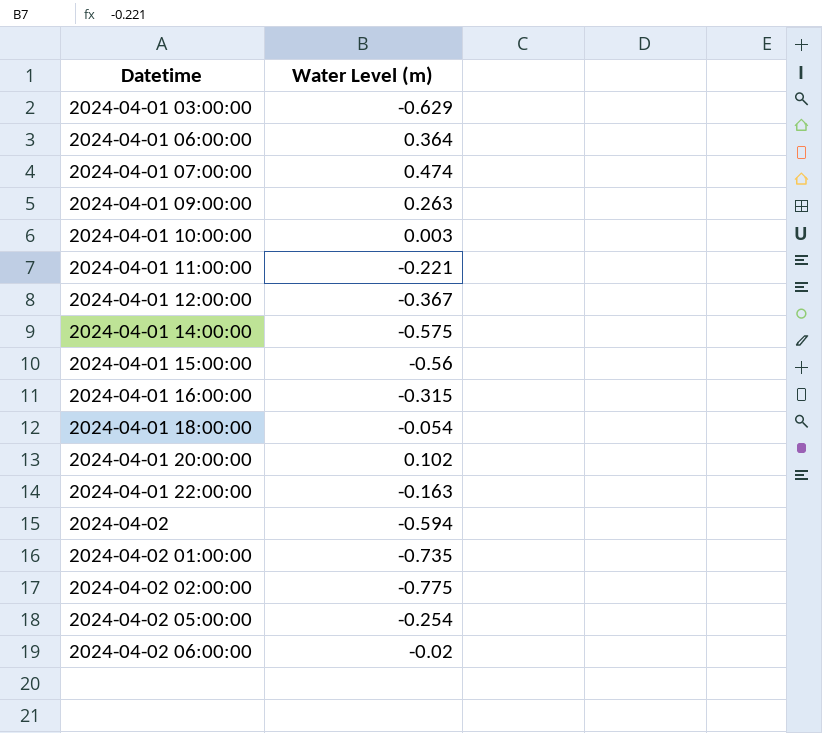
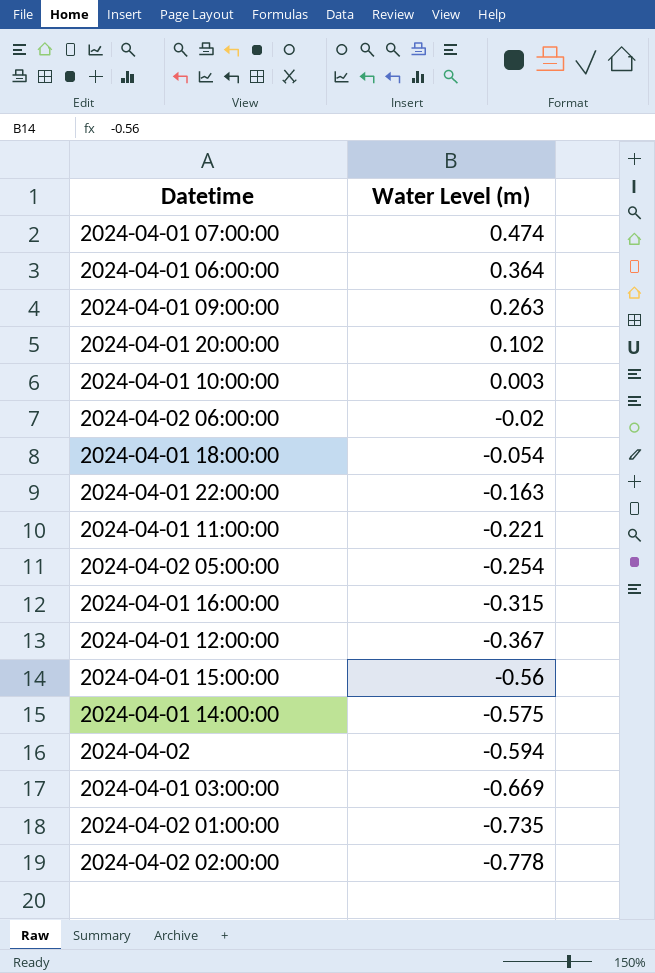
row order: Datetime ascending -> Water Level (m) descending
2024-04-01 03:00:00 | Water Level (m): -0.629 -> -0.669
2024-04-02 02:00:00 | Water Level (m): -0.775 -> -0.778

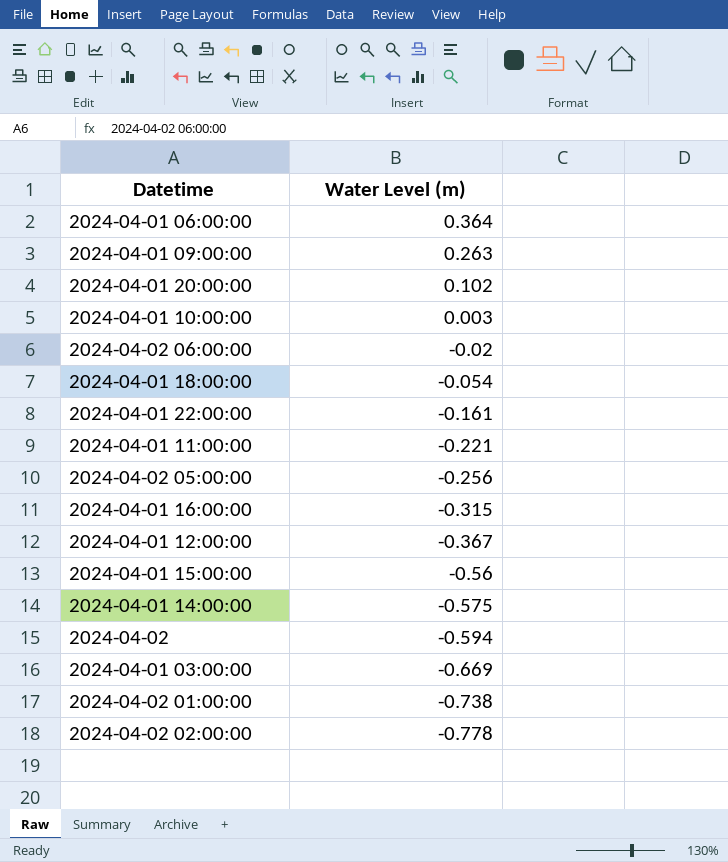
row 2024-04-01 07:00:00: 0.474 -> none
2024-04-01 22:00:00 | Water Level (m): -0.163 -> -0.161
2024-04-02 05:00:00 | Water Level (m): -0.254 -> -0.256
2024-04-02 01:00:00 | Water Level (m): -0.735 -> -0.738

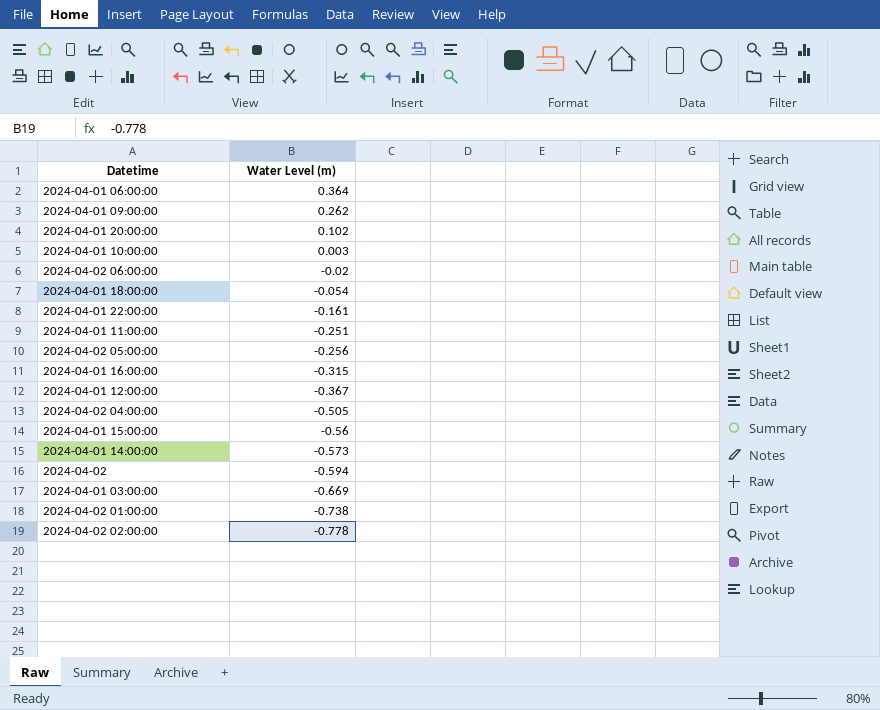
2024-04-01 09:00:00 | Water Level (m): 0.263 -> 0.262
2024-04-01 11:00:00 | Water Level (m): -0.221 -> -0.251
row 2024-04-02 04:00:00: none -> -0.505
2024-04-01 14:00:00 | Water Level (m): -0.575 -> -0.573

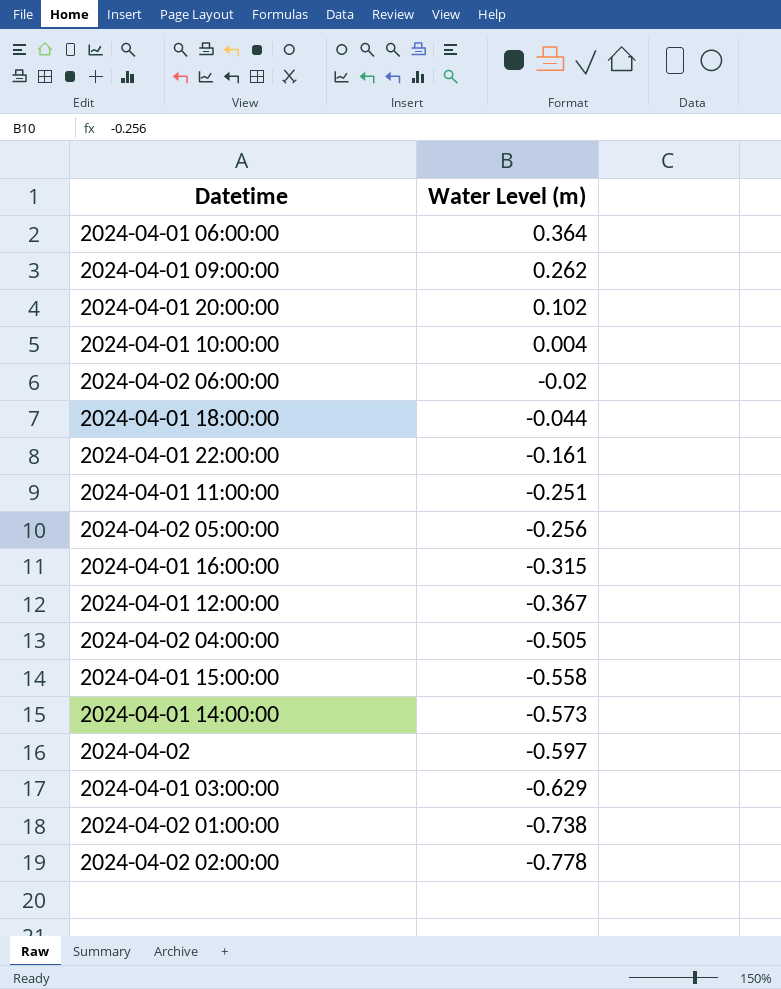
2024-04-01 10:00:00 | Water Level (m): 0.003 -> 0.004
2024-04-01 18:00:00 | Water Level (m): -0.054 -> -0.044
2024-04-01 15:00:00 | Water Level (m): -0.56 -> -0.558
2024-04-02 | Water Level (m): -0.594 -> -0.597
2024-04-01 03:00:00 | Water Level (m): -0.669 -> -0.629

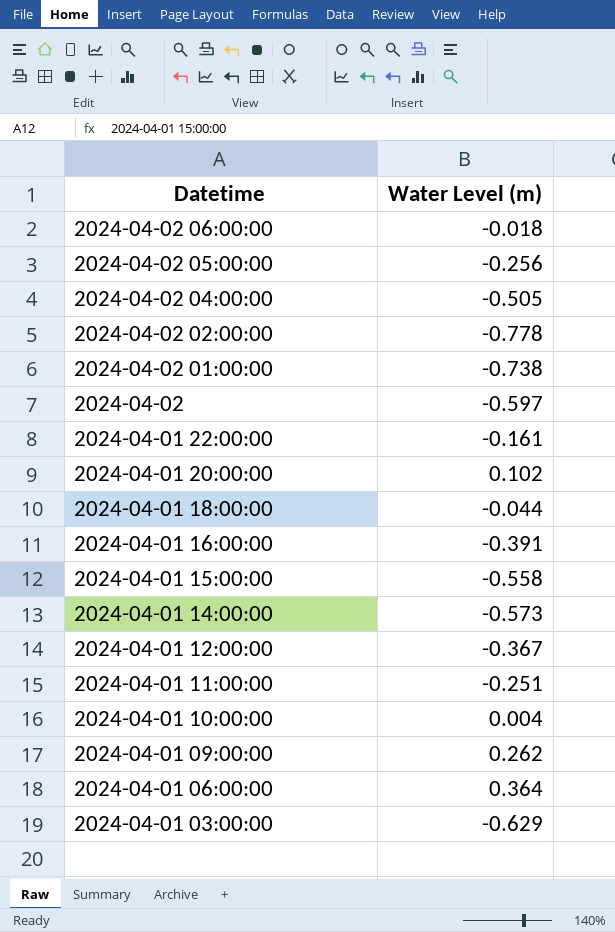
row order: Water Level (m) descending -> Datetime descending
2024-04-02 06:00:00 | Water Level (m): -0.02 -> -0.018
2024-04-01 16:00:00 | Water Level (m): -0.315 -> -0.391

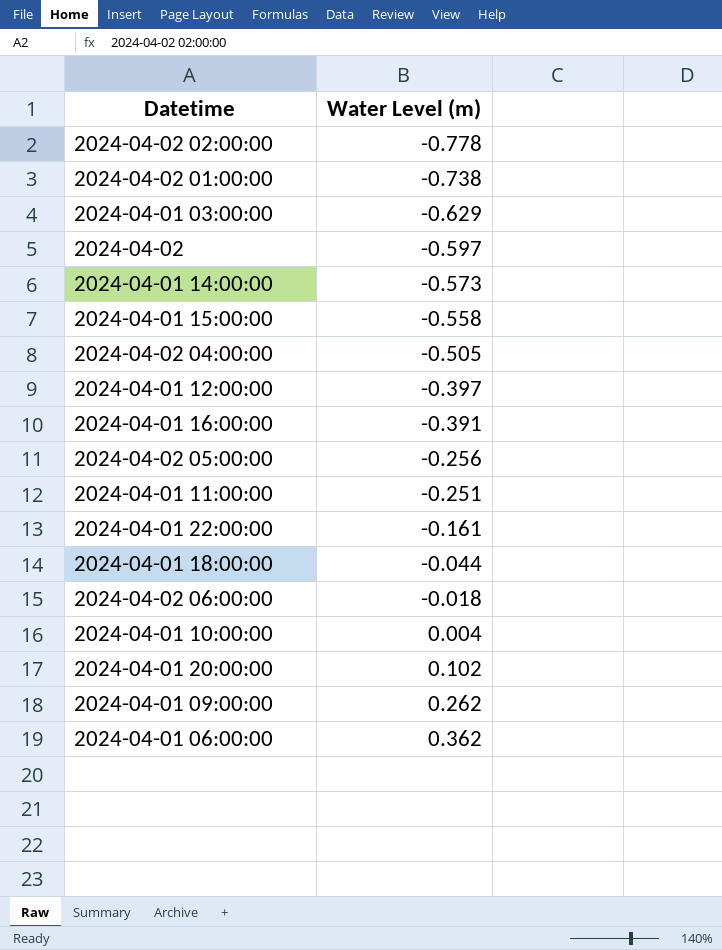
row order: Datetime descending -> Water Level (m) ascending
2024-04-01 12:00:00 | Water Level (m): -0.367 -> -0.397
2024-04-01 06:00:00 | Water Level (m): 0.364 -> 0.362

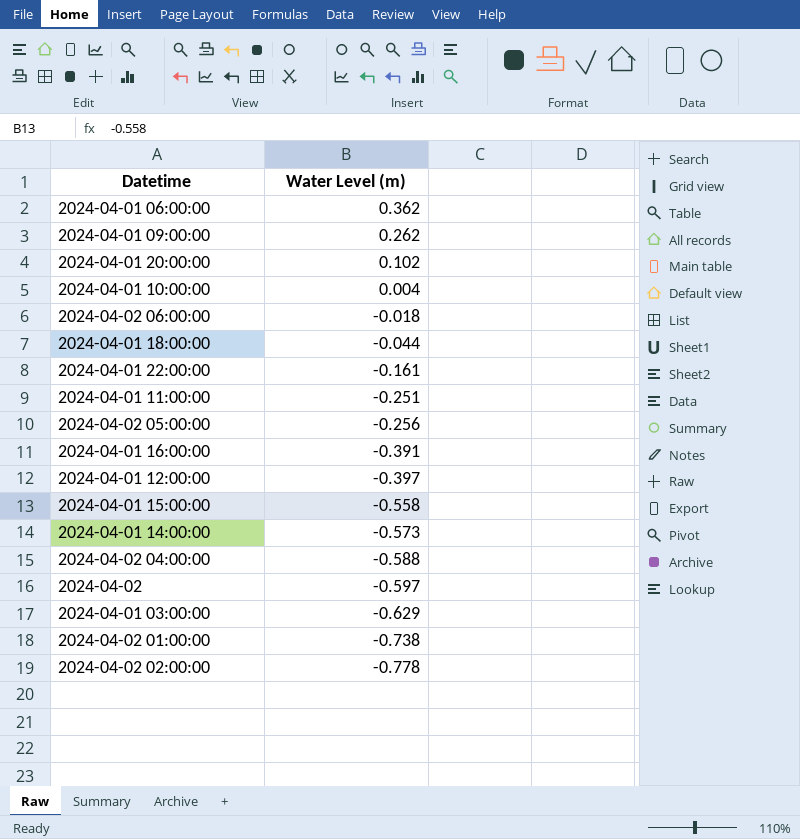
row order: Water Level (m) ascending -> Water Level (m) descending
2024-04-02 04:00:00 | Water Level (m): -0.505 -> -0.588

